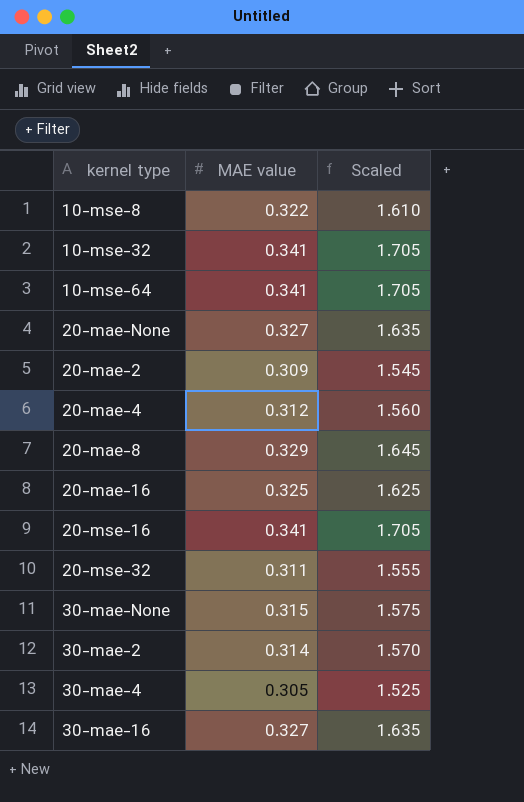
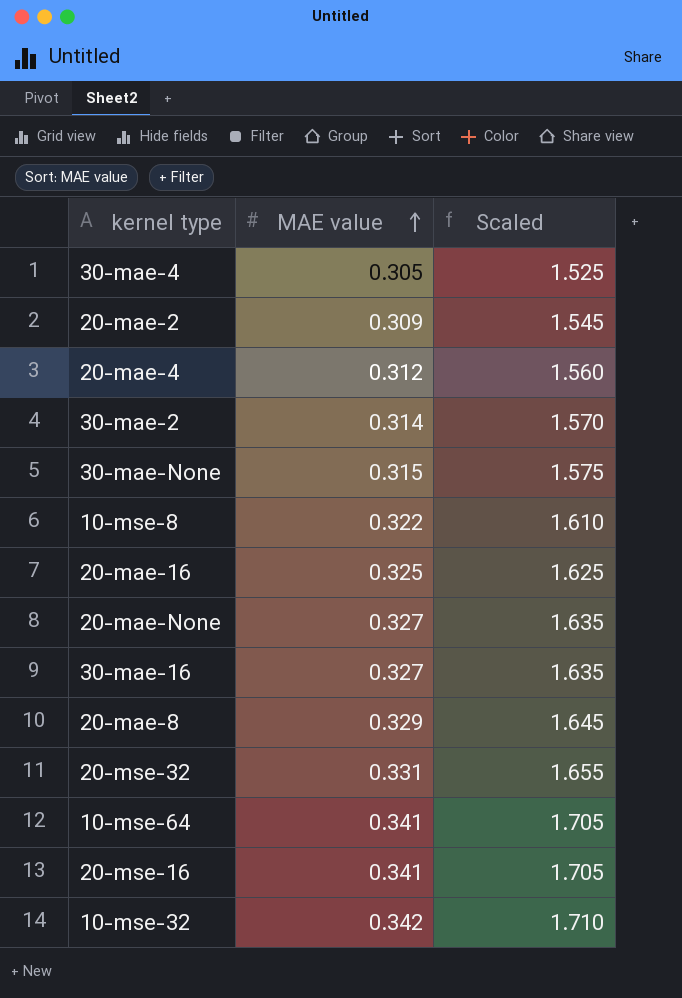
row order: none -> MAE value ascending
20-mse-32 | MAE value: 0.311 -> 0.331
20-mse-32 | Scaled: 1.555 -> 1.655
10-mse-32 | MAE value: 0.341 -> 0.342
10-mse-32 | Scaled: 1.705 -> 1.710

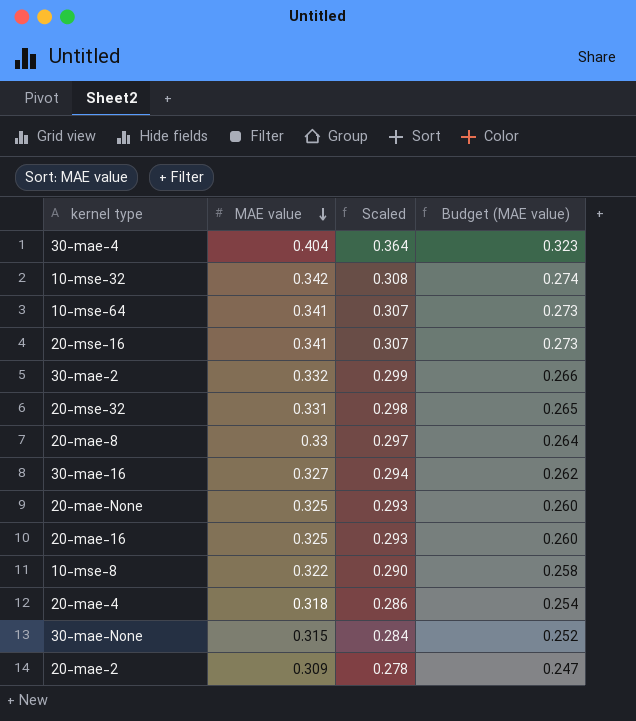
row order: MAE value ascending -> MAE value descending
column Scaled | formula: [MAE value] * 5 -> [MAE value] * 0.9
column Budget (MAE value) | formula: none -> [MAE value] * 0.8
30-mae-4 | MAE value: 0.305 -> 0.404
30-mae-2 | MAE value: 0.314 -> 0.332
20-mae-8 | MAE value: 0.329 -> 0.33
20-mae-None | MAE value: 0.327 -> 0.325
20-mae-4 | MAE value: 0.312 -> 0.318

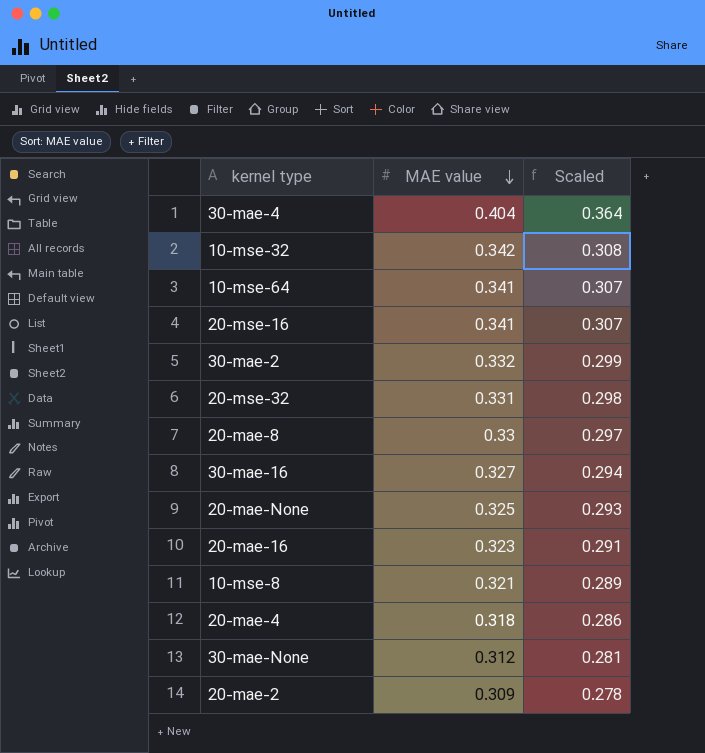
column Budget (MAE value) | formula: [MAE value] * 0.8 -> none
20-mae-16 | MAE value: 0.325 -> 0.323
20-mae-16 | Scaled: 0.293 -> 0.291
10-mse-8 | MAE value: 0.322 -> 0.321
10-mse-8 | Scaled: 0.290 -> 0.289
30-mae-None | MAE value: 0.315 -> 0.312
30-mae-None | Scaled: 0.284 -> 0.281

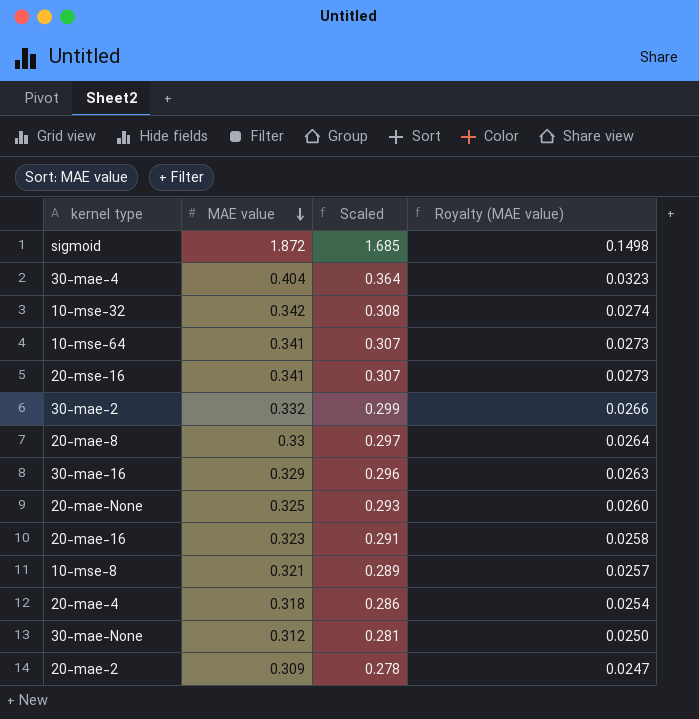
column Royalty (MAE value) | formula: none -> [MAE value] * 0.08
row 20-mse-32: 0.331 | 0.298 -> none
row sigmoid: none -> 1.872 | 1.685 | 0.1498
30-mae-16 | MAE value: 0.327 -> 0.329
30-mae-16 | Scaled: 0.294 -> 0.296

